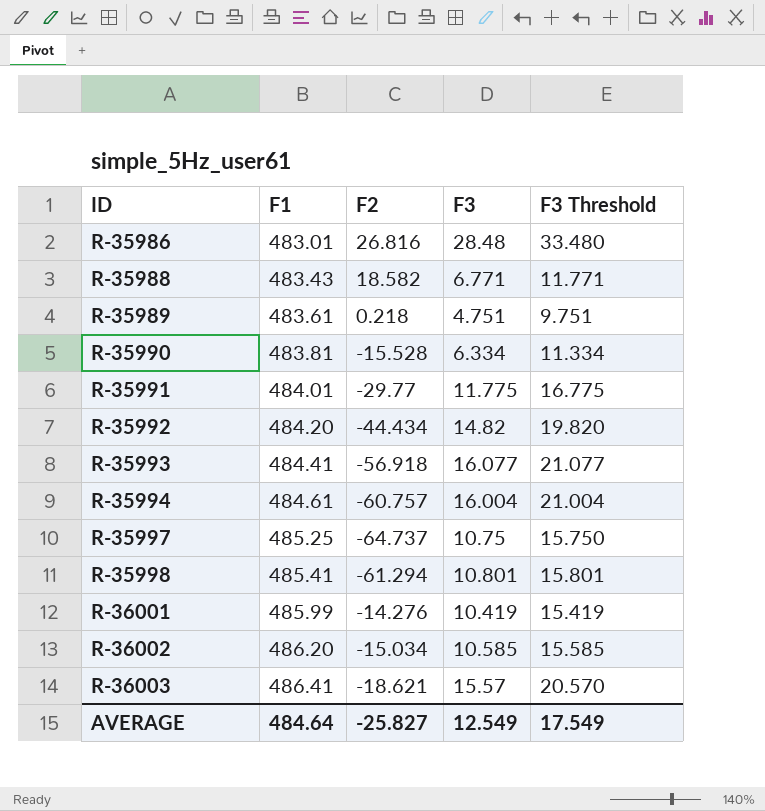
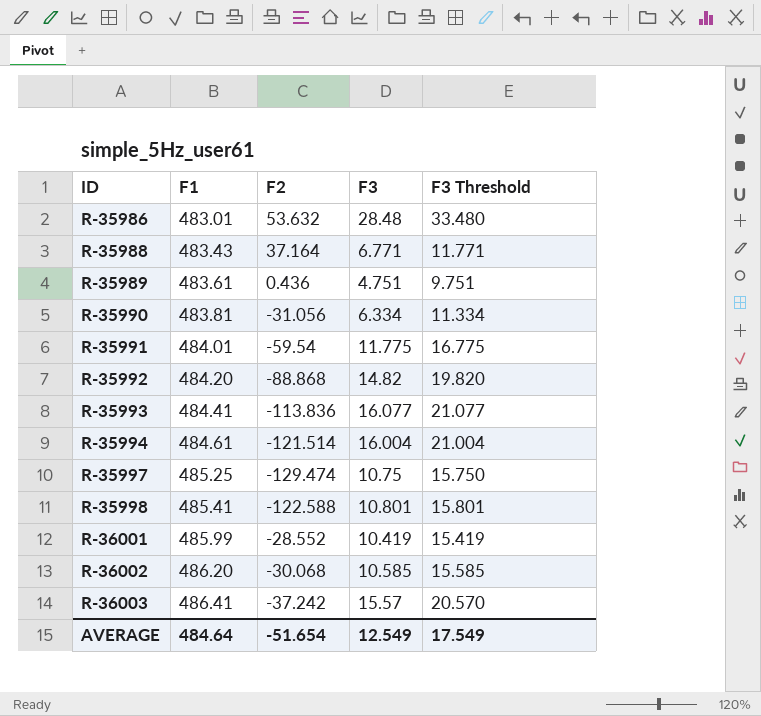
R-35986 | F2: 26.816 -> 53.632
R-35988 | F2: 18.582 -> 37.164
R-35989 | F2: 0.218 -> 0.436
R-35990 | F2: -15.528 -> -31.056
R-35991 | F2: -29.77 -> -59.54
R-35992 | F2: -44.434 -> -88.868
R-35993 | F2: -56.918 -> -113.836
R-35994 | F2: -60.757 -> -121.514
R-35997 | F2: -64.737 -> -129.474
R-35998 | F2: -61.294 -> -122.588
R-36001 | F2: -14.276 -> -28.552
R-36002 | F2: -15.034 -> -30.068
R-36003 | F2: -18.621 -> -37.242
AVERAGE | F2: -25.827 -> -51.654

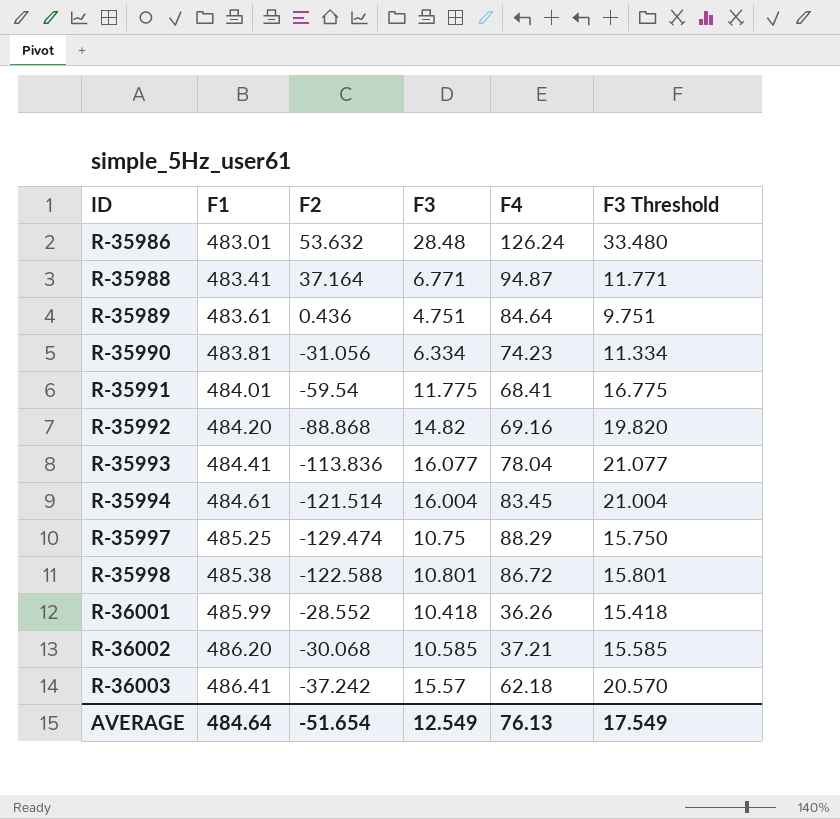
column F4 | position: none -> 5
R-35988 | F1: 483.43 -> 483.41
R-35998 | F1: 485.41 -> 485.38
R-36001 | F3: 10.419 -> 10.418
R-36001 | F3 Threshold: 15.419 -> 15.418

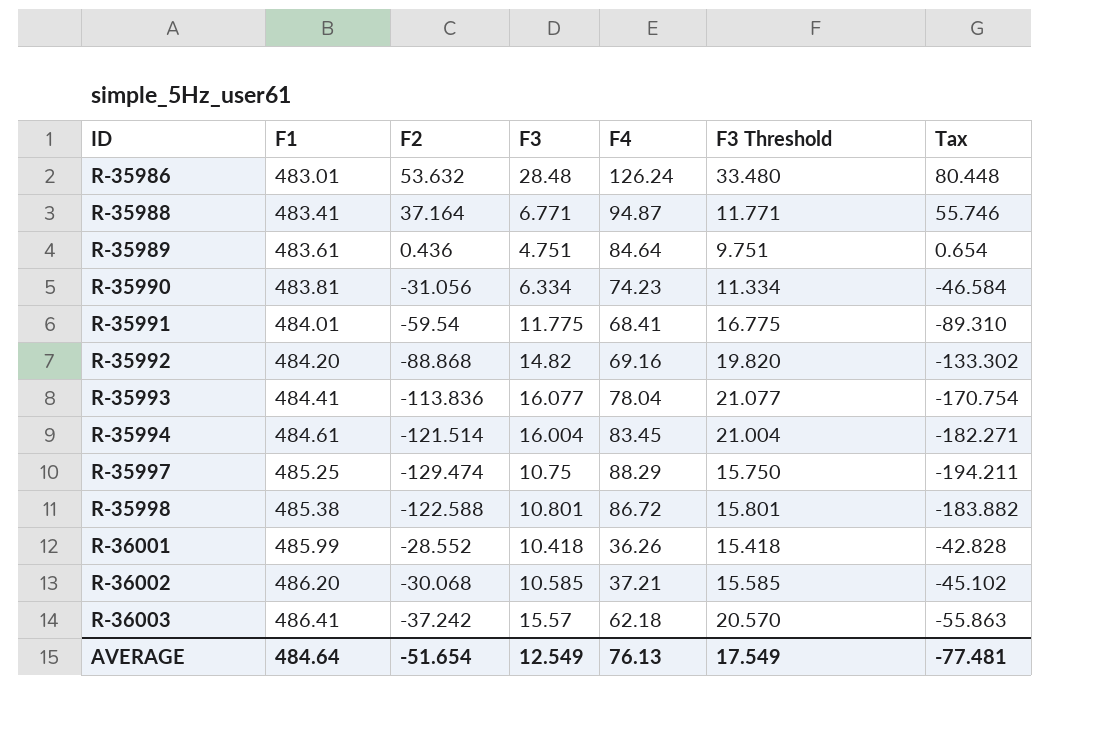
column Tax | formula: none -> [F2] * 1.5

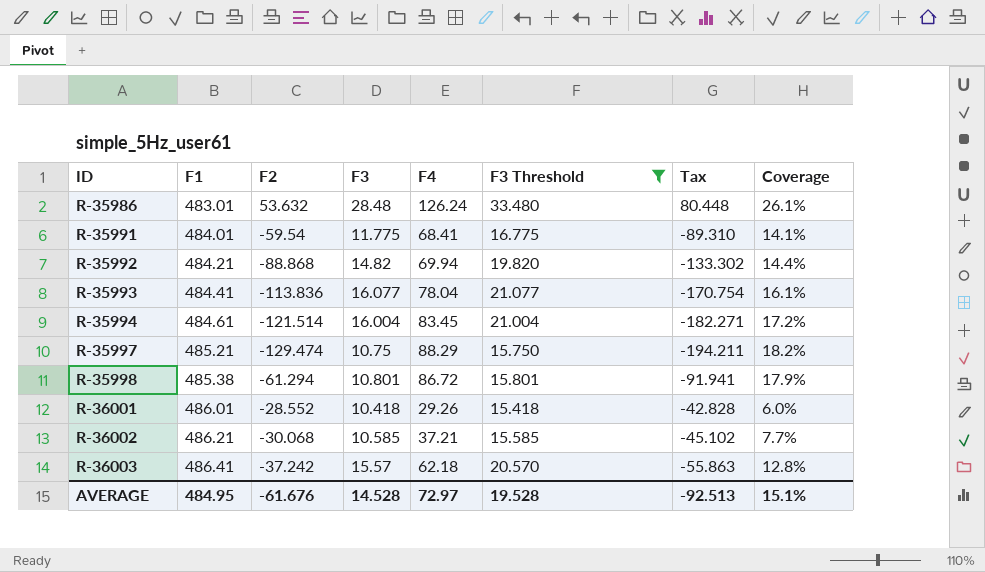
filter: none -> F3 Threshold >= 15.418
column Coverage | formula: none -> [F4] / [F1]
R-35992 | F1: 484.20 -> 484.21
R-35992 | F4: 69.16 -> 69.94
R-35997 | F1: 485.25 -> 485.21
R-35998 | F2: -122.588 -> -61.294
R-35998 | Tax: -183.882 -> -91.941
R-36001 | F1: 485.99 -> 486.01
R-36001 | F4: 36.26 -> 29.26
R-36002 | F1: 486.20 -> 486.21
AVERAGE | F1: 484.64 -> 484.95
AVERAGE | F2: -51.654 -> -61.676
AVERAGE | F3: 12.549 -> 14.528
AVERAGE | F4: 76.13 -> 72.97
AVERAGE | F3 Threshold: 17.549 -> 19.528
AVERAGE | Tax: -77.481 -> -92.513

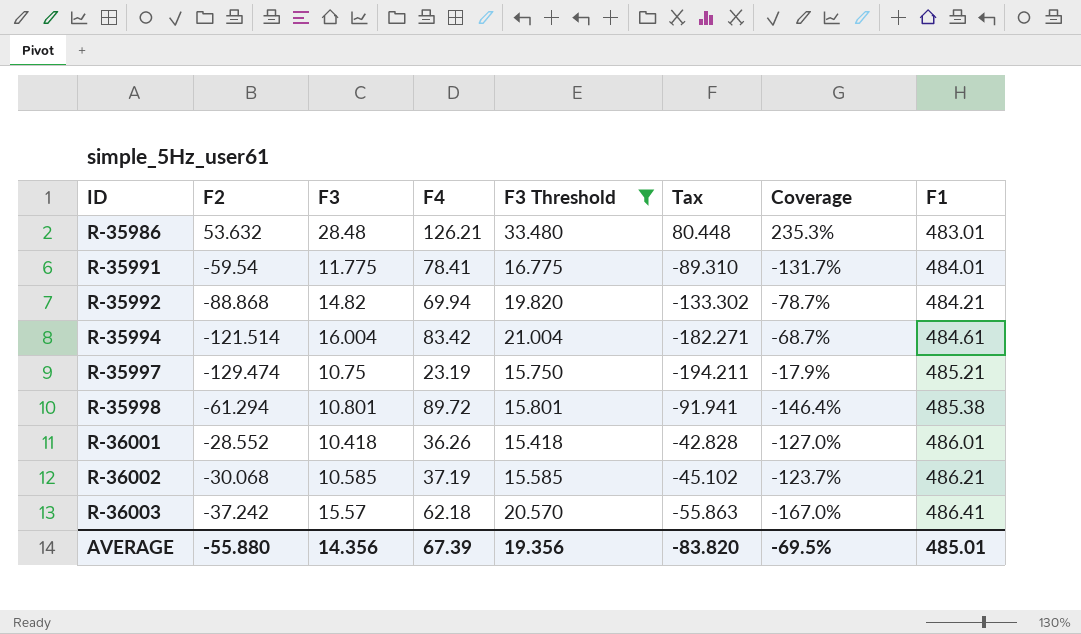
column Coverage | formula: [F4] / [F1] -> [F4] / [F2]
column F1 | position: 2 -> 8
row R-35993: 484.41 | -113.836 | 16.077 | 78.04 | 21.077 | -170.754 | 16.1% -> none
R-35986 | F4: 126.24 -> 126.21
R-35991 | F4: 68.41 -> 78.41
R-35994 | F4: 83.45 -> 83.42
R-35997 | F4: 88.29 -> 23.19
R-35998 | F4: 86.72 -> 89.72
R-36001 | F4: 29.26 -> 36.26
R-36002 | F4: 37.21 -> 37.19
AVERAGE | F2: -61.676 -> -55.880
AVERAGE | F3: 14.528 -> 14.356
AVERAGE | F4: 72.97 -> 67.39
AVERAGE | F3 Threshold: 19.528 -> 19.356
AVERAGE | Tax: -92.513 -> -83.820
AVERAGE | Coverage: 15.1% -> -69.5%
AVERAGE | F1: 484.95 -> 485.01

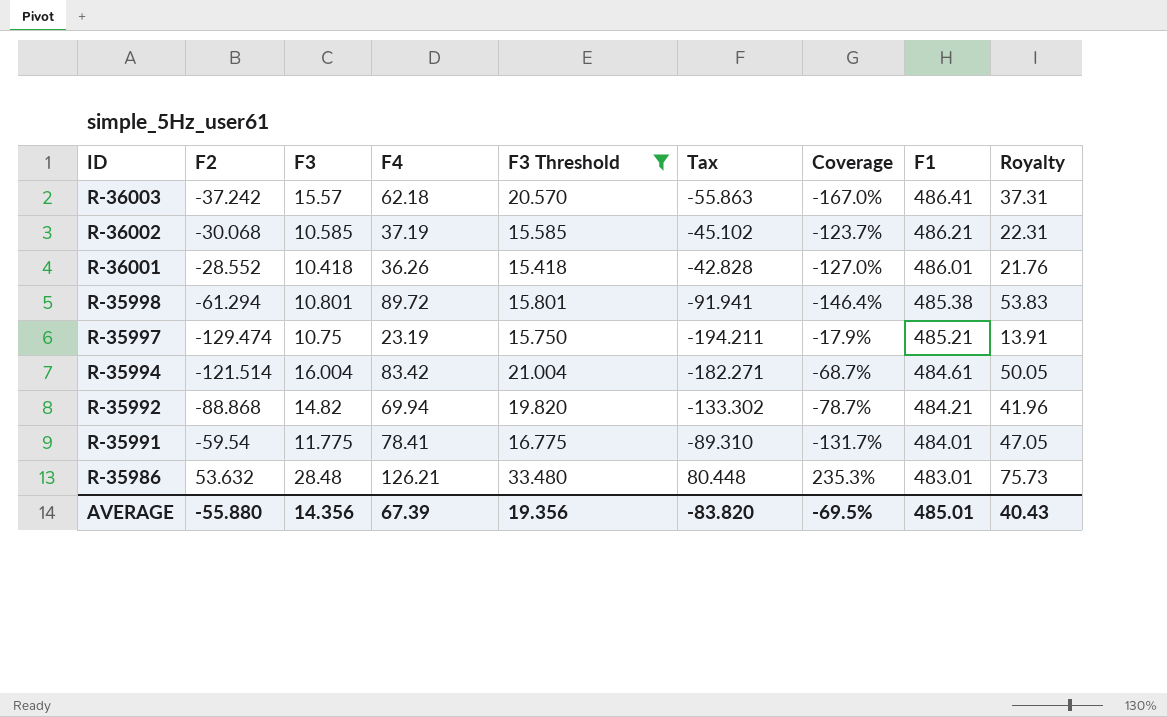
row order: ID ascending -> ID descending
column Royalty | formula: none -> [F4] * 0.6

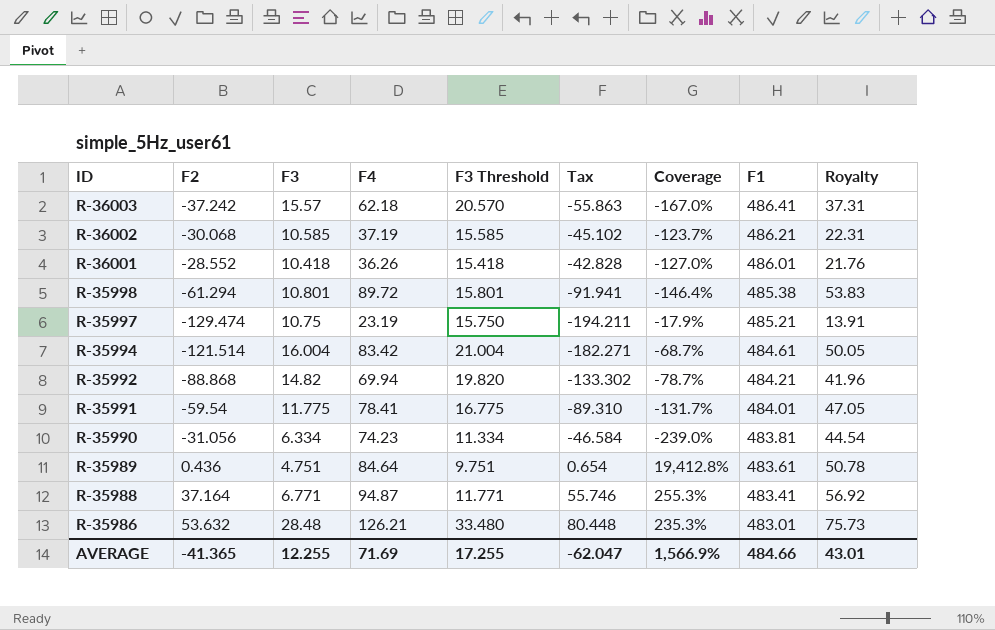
filter: F3 Threshold >= 15.418 -> none
AVERAGE | F2: -55.880 -> -41.365
AVERAGE | F3: 14.356 -> 12.255
AVERAGE | F4: 67.39 -> 71.69
AVERAGE | F3 Threshold: 19.356 -> 17.255
AVERAGE | Tax: -83.820 -> -62.047
AVERAGE | Coverage: -69.5% -> 1,566.9%
AVERAGE | F1: 485.01 -> 484.66
AVERAGE | Royalty: 40.43 -> 43.01

